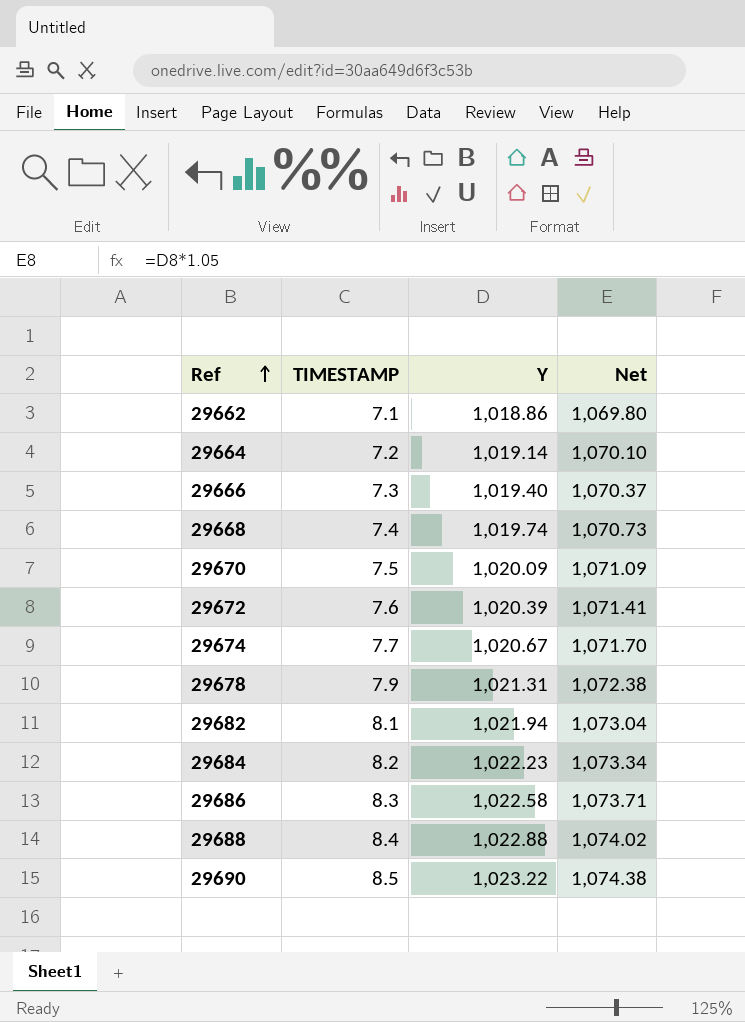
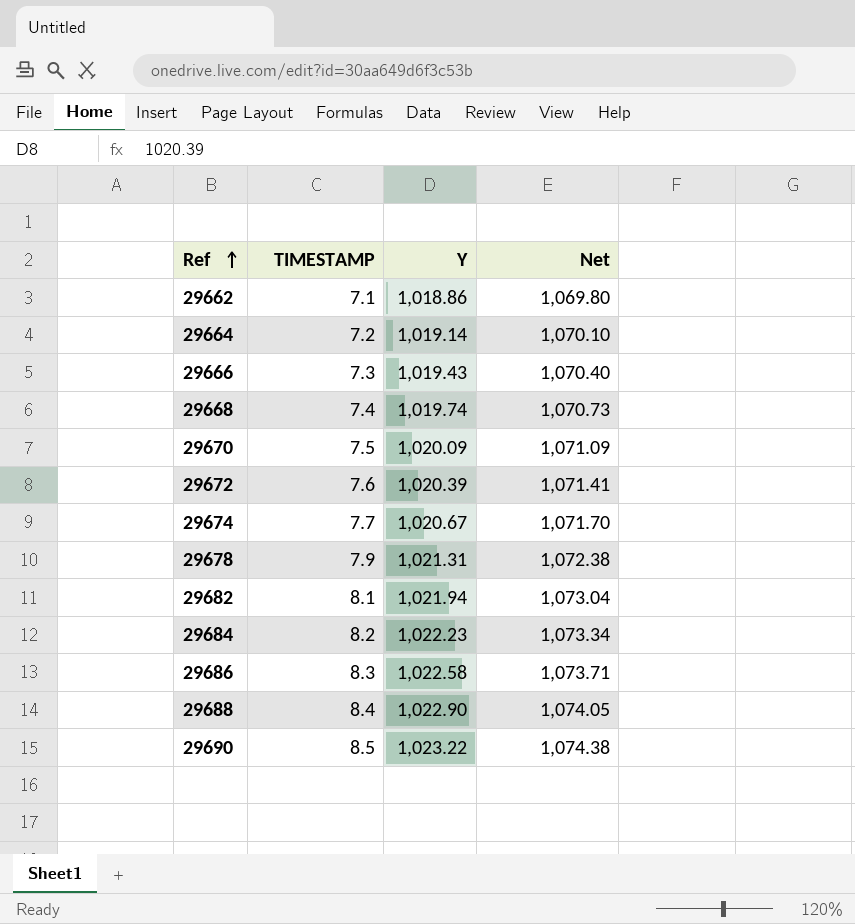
29666 | Y: 1,019.40 -> 1,019.43
29666 | Net: 1,070.37 -> 1,070.40
29688 | Y: 1,022.88 -> 1,022.90
29688 | Net: 1,074.02 -> 1,074.05

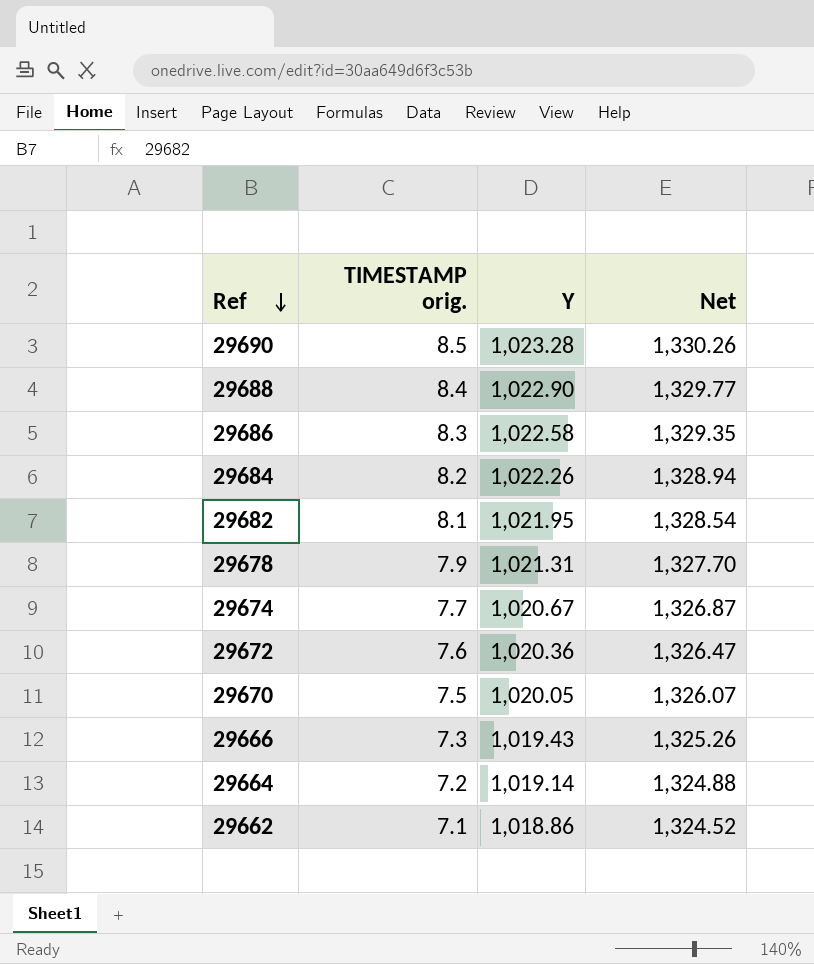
row order: Ref ascending -> Ref descending
column name: TIMESTAMP -> TIMESTAMP orig.
column Net | formula: [Y] * 1.05 -> [Y] * 1.3
row 29668: 7.4 | 1,019.74 | 1,070.73 -> none
29690 | Y: 1,023.22 -> 1,023.28
29684 | Y: 1,022.23 -> 1,022.26
29682 | Y: 1,021.94 -> 1,021.95
29672 | Y: 1,020.39 -> 1,020.36
29670 | Y: 1,020.09 -> 1,020.05

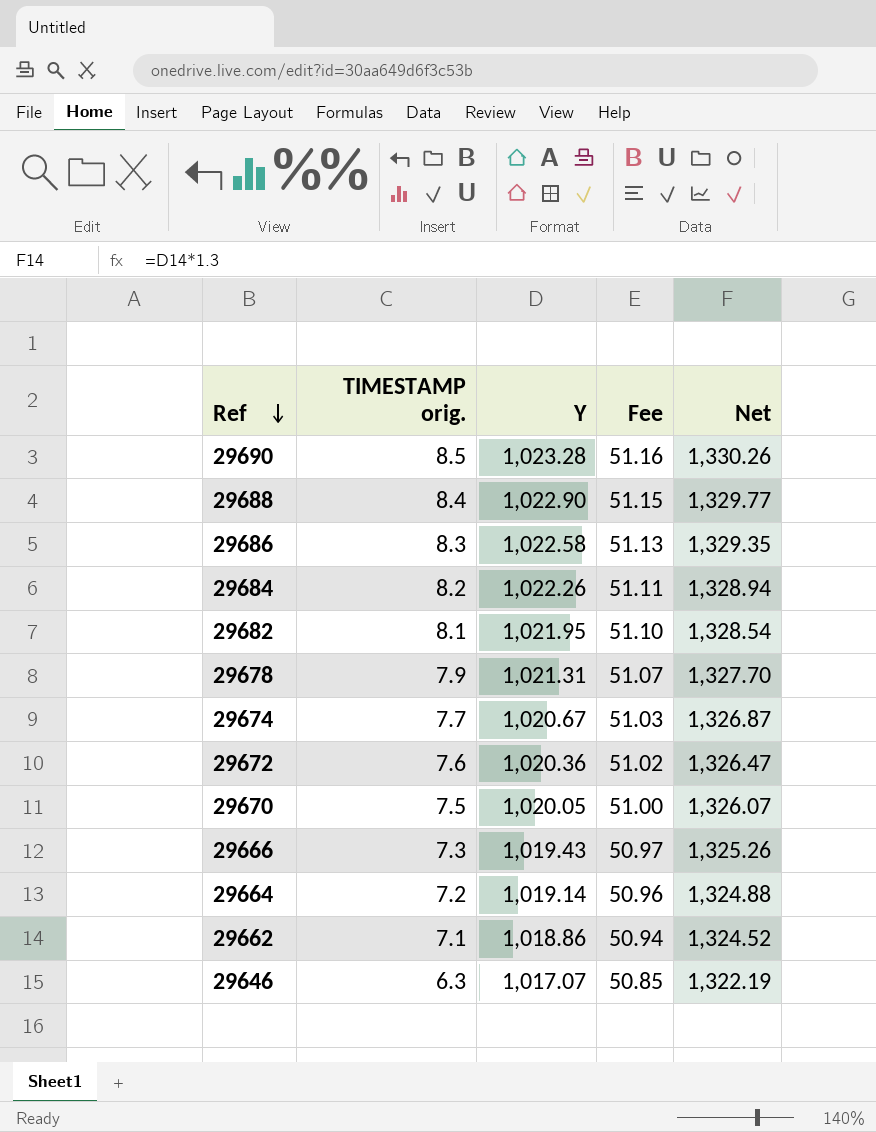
column Fee | formula: none -> [Y] * 0.05
row 29646: none -> 6.3 | 1,017.07 | 50.85 | 1,322.19

